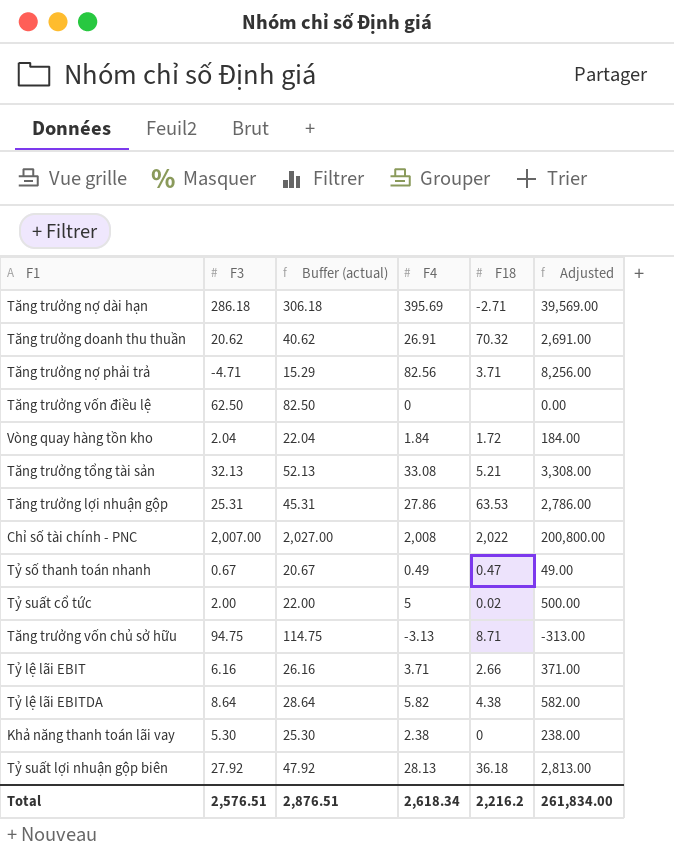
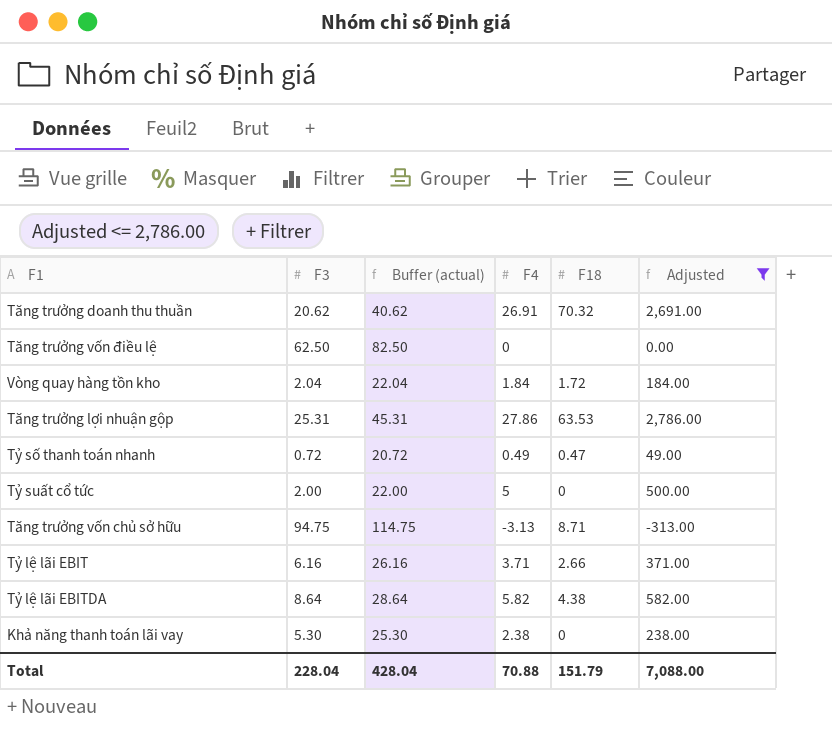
filter: none -> Adjusted <= 2,786.00
Tỷ số thanh toán nhanh | F3: 0.67 -> 0.72
Tỷ số thanh toán nhanh | Buffer (actual): 20.67 -> 20.72
Tỷ suất cổ tức | F18: 0.02 -> 0
Total | F3: 2,576.51 -> 228.04
Total | Buffer (actual): 2,876.51 -> 428.04
Total | F4: 2,618.34 -> 70.88
Total | F18: 2,216.2 -> 151.79
Total | Adjusted: 261,834.00 -> 7,088.00

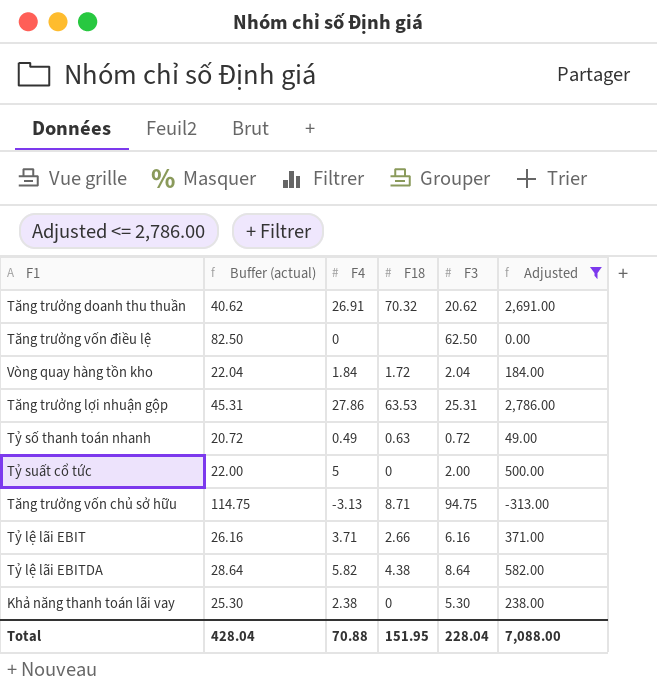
column F3 | position: 2 -> 5
Tỷ số thanh toán nhanh | F18: 0.47 -> 0.63
Total | F18: 151.79 -> 151.95

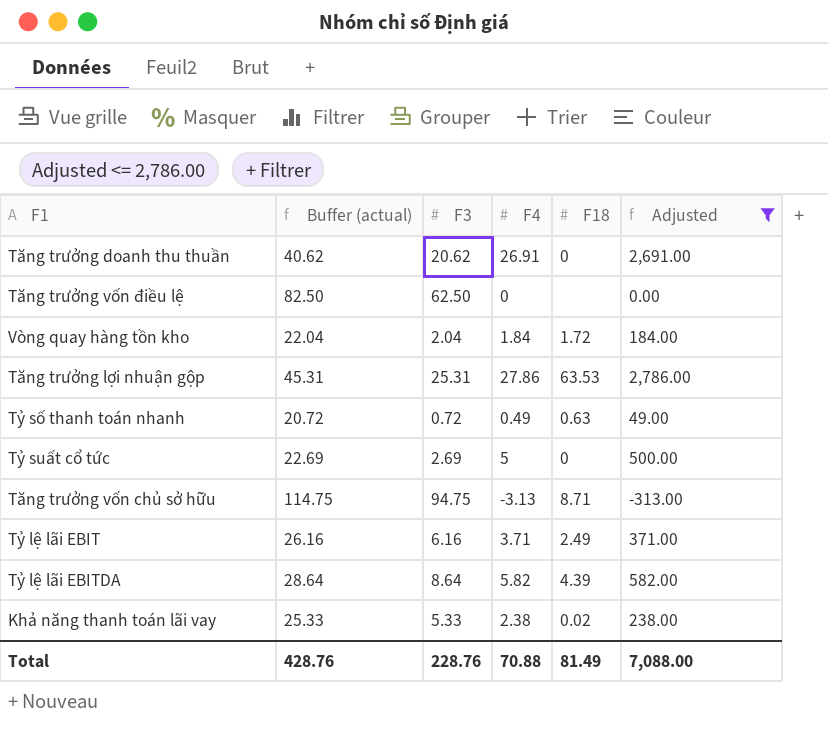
column F3 | position: 5 -> 3
Tăng trưởng doanh thu thuần | F18: 70.32 -> 0
Tỷ suất cổ tức | Buffer (actual): 22.00 -> 22.69
Tỷ suất cổ tức | F3: 2.00 -> 2.69
Tỷ lệ lãi EBIT | F18: 2.66 -> 2.49
Tỷ lệ lãi EBITDA | F18: 4.38 -> 4.39
Khả năng thanh toán lãi vay | Buffer (actual): 25.30 -> 25.33
Khả năng thanh toán lãi vay | F3: 5.30 -> 5.33
Khả năng thanh toán lãi vay | F18: 0 -> 0.02
Total | Buffer (actual): 428.04 -> 428.76
Total | F3: 228.04 -> 228.76
Total | F18: 151.95 -> 81.49

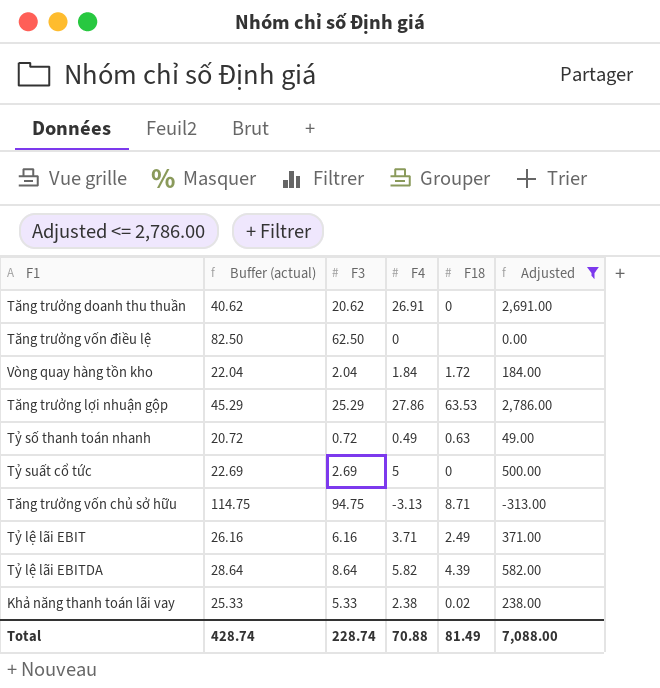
Tăng trưởng lợi nhuận gộp | Buffer (actual): 45.31 -> 45.29
Tăng trưởng lợi nhuận gộp | F3: 25.31 -> 25.29
Total | Buffer (actual): 428.76 -> 428.74
Total | F3: 228.76 -> 228.74

